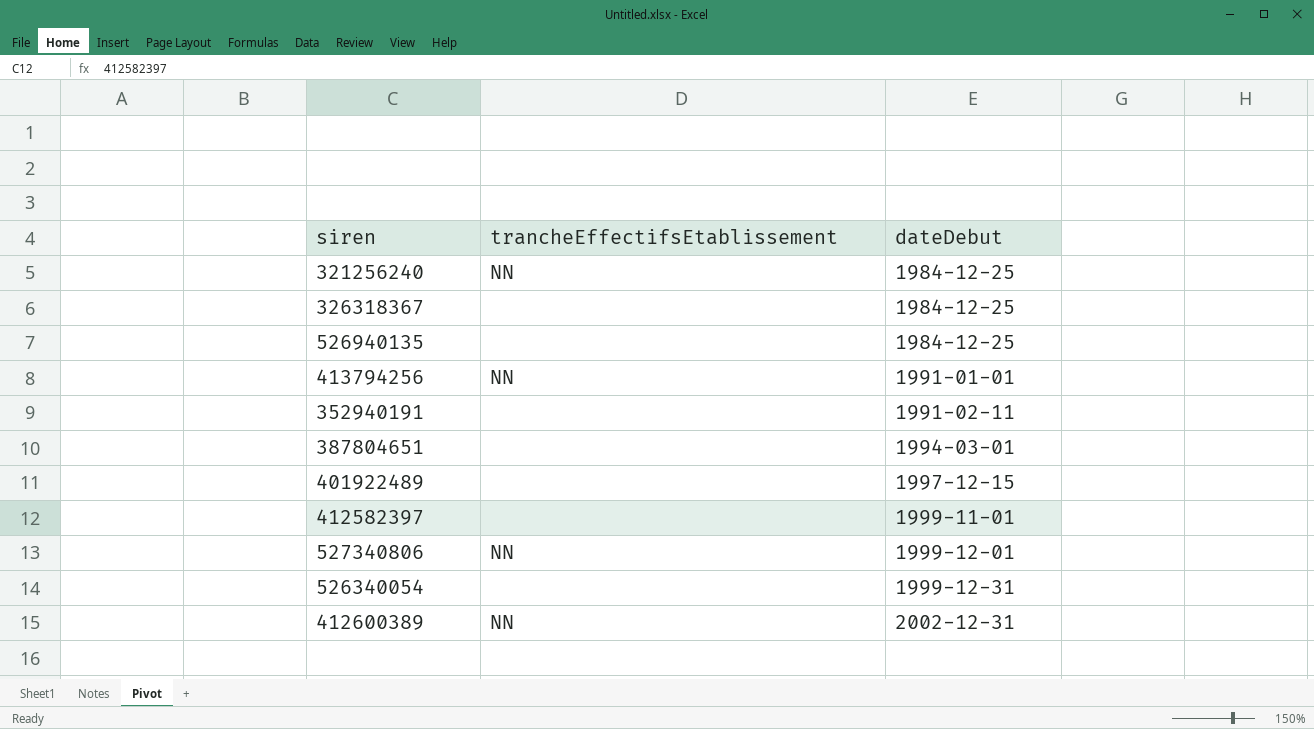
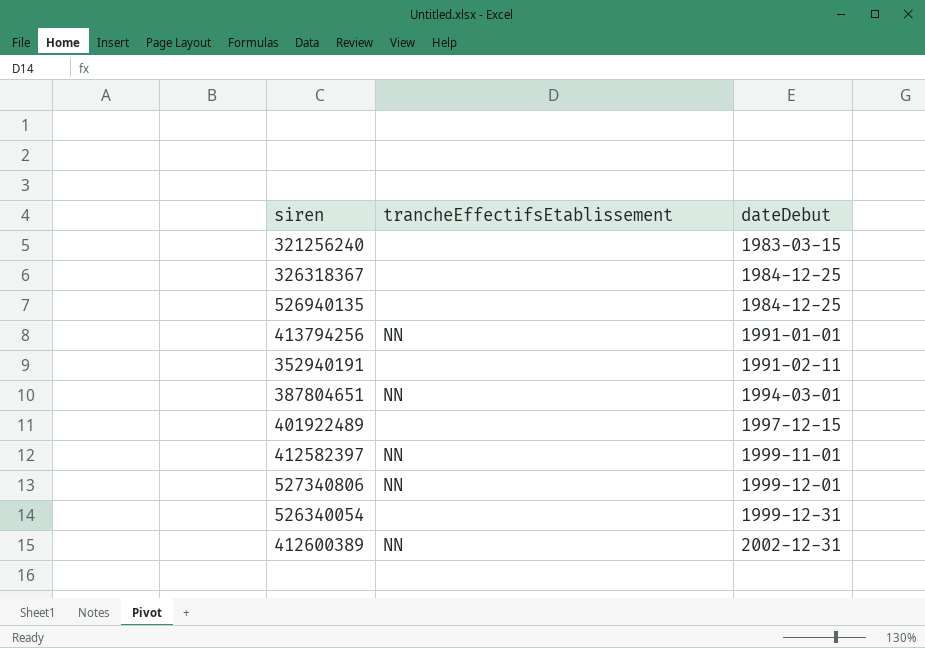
321256240 | trancheEffectifsEtablissement: NN -> none
321256240 | dateDebut: 1984-12-25 -> 1983-03-15
387804651 | trancheEffectifsEtablissement: none -> NN
412582397 | trancheEffectifsEtablissement: none -> NN

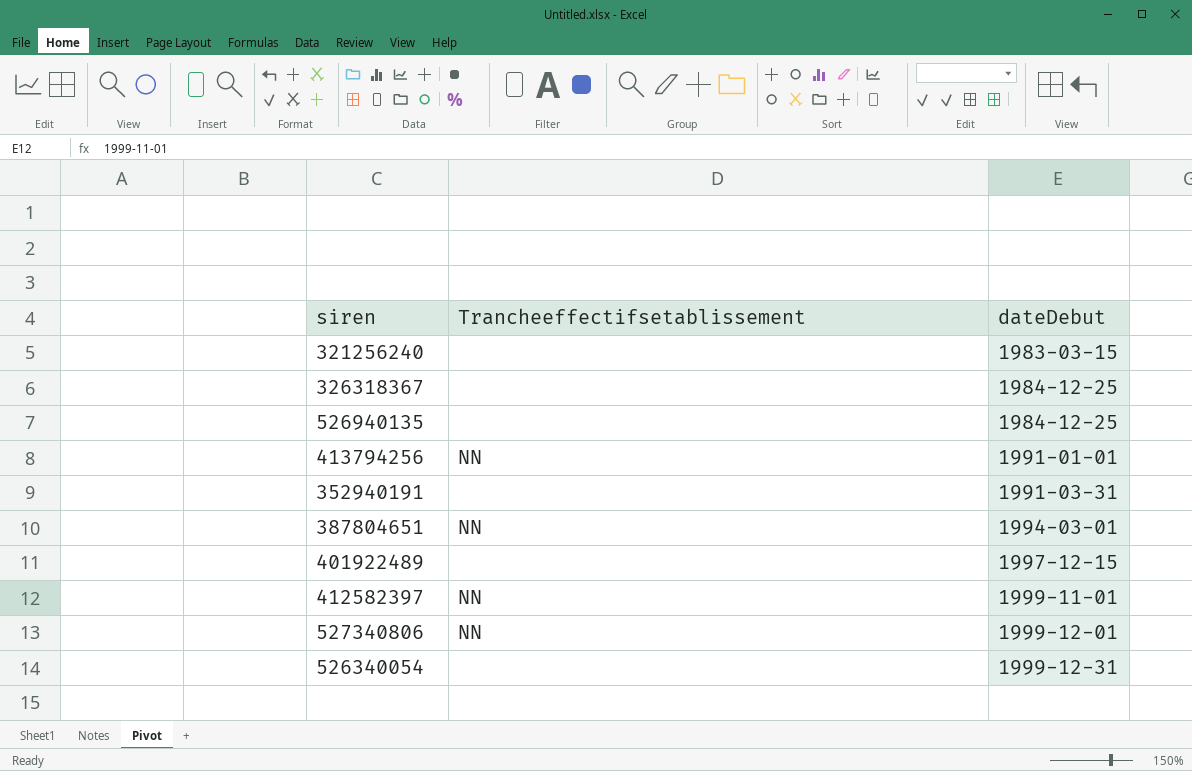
column name: trancheEffectifsEtablissement -> Trancheeffectifsetablissement
row 412600389: NN | 2002-12-31 -> none
352940191 | dateDebut: 1991-02-11 -> 1991-03-31

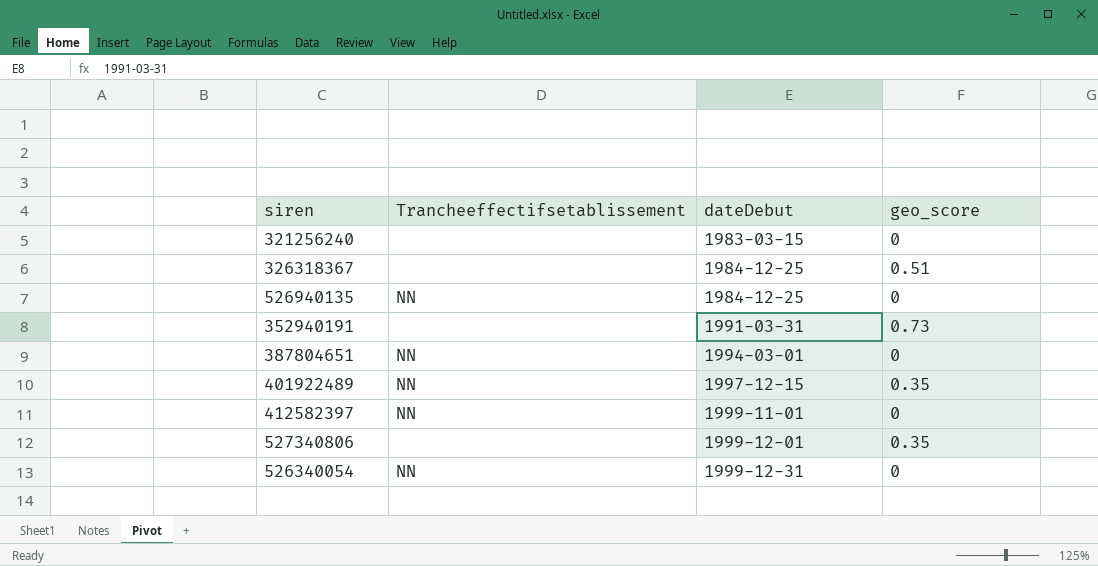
column geo_score | position: none -> 4
row 413794256: NN | 1991-01-01 -> none
526940135 | Trancheeffectifsetablissement: none -> NN
401922489 | Trancheeffectifsetablissement: none -> NN
527340806 | Trancheeffectifsetablissement: NN -> none
526340054 | Trancheeffectifsetablissement: none -> NN

